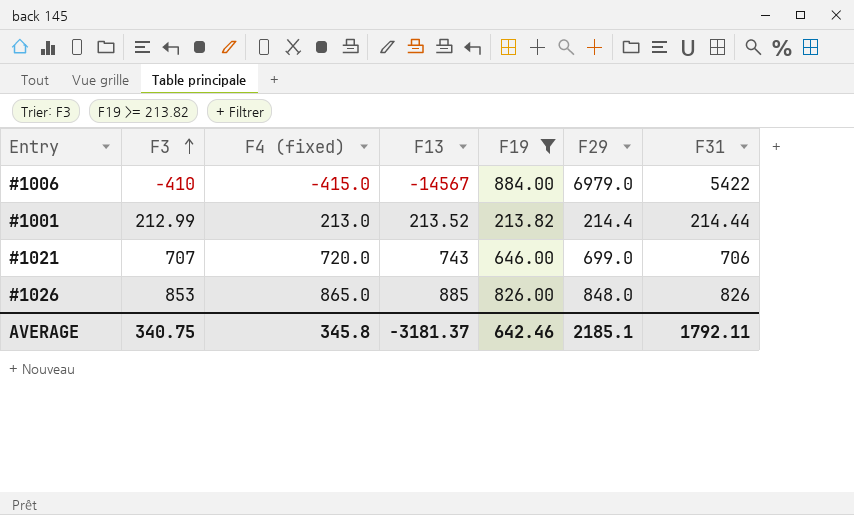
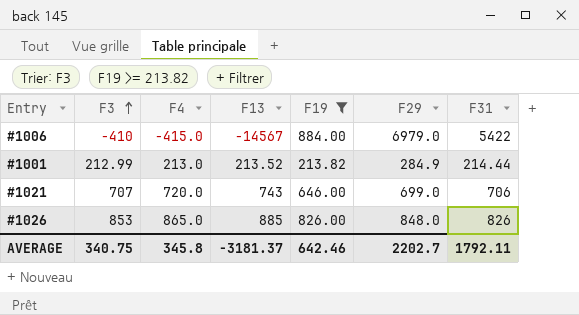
column name: F4 (fixed) -> F4
#1001 | F29: 214.4 -> 284.9
AVERAGE | F29: 2185.1 -> 2202.7

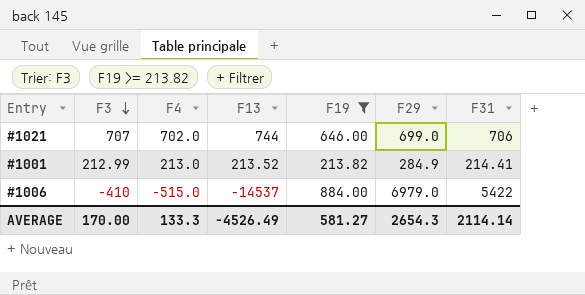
row order: F3 ascending -> F3 descending
row #1026: 853 | 865.0 | 885 | 826.00 | 848.0 | 826 -> none
#1021 | F4: 720.0 -> 702.0
#1021 | F13: 743 -> 744
#1001 | F31: 214.44 -> 214.41
#1006 | F4: -415.0 -> -515.0
#1006 | F13: -14567 -> -14537
AVERAGE | F3: 340.75 -> 170.00
AVERAGE | F4: 345.8 -> 133.3
AVERAGE | F13: -3181.37 -> -4526.49
AVERAGE | F19: 642.46 -> 581.27
AVERAGE | F29: 2202.7 -> 2654.3
AVERAGE | F31: 1792.11 -> 2114.14

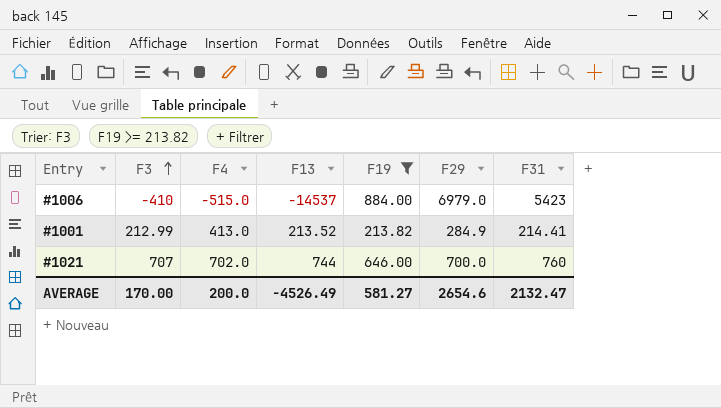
row order: F3 descending -> F3 ascending
#1006 | F31: 5422 -> 5423
#1001 | F4: 213.0 -> 413.0
#1021 | F29: 699.0 -> 700.0
#1021 | F31: 706 -> 760
AVERAGE | F4: 133.3 -> 200.0
AVERAGE | F29: 2654.3 -> 2654.6
AVERAGE | F31: 2114.14 -> 2132.47

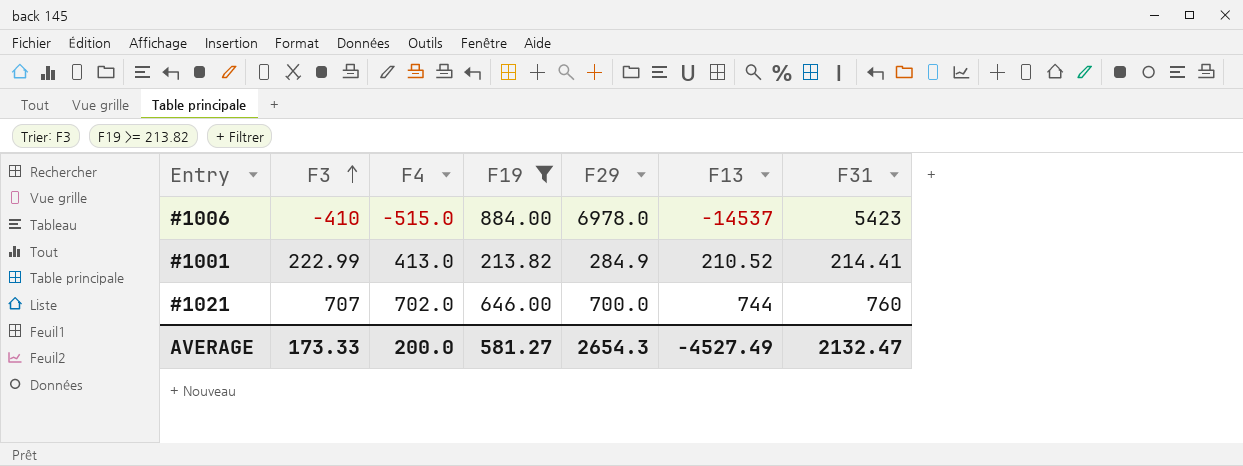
column F13 | position: 4 -> 6
#1006 | F29: 6979.0 -> 6978.0
#1001 | F3: 212.99 -> 222.99
#1001 | F13: 213.52 -> 210.52
AVERAGE | F3: 170.00 -> 173.33
AVERAGE | F29: 2654.6 -> 2654.3
AVERAGE | F13: -4526.49 -> -4527.49

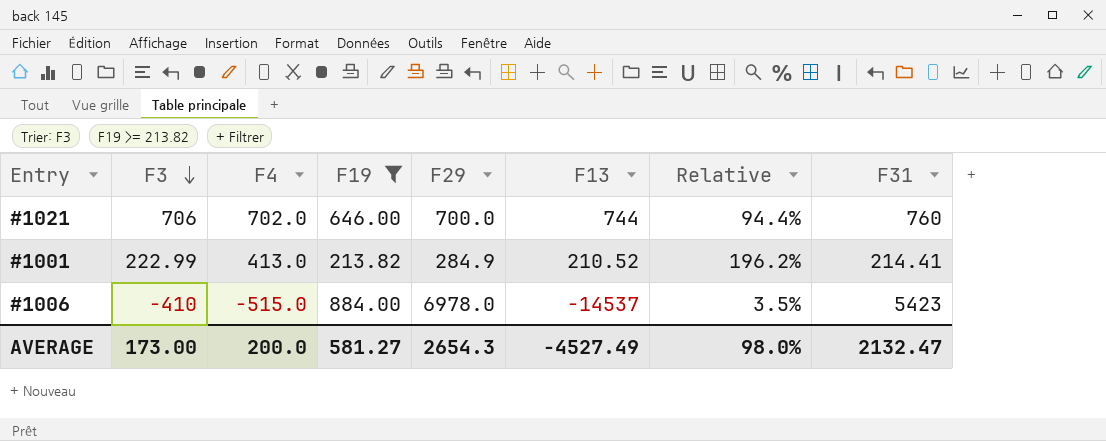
row order: F3 ascending -> F3 descending
column Relative | formula: none -> [F4] / [F13]
#1021 | F3: 707 -> 706
AVERAGE | F3: 173.33 -> 173.00

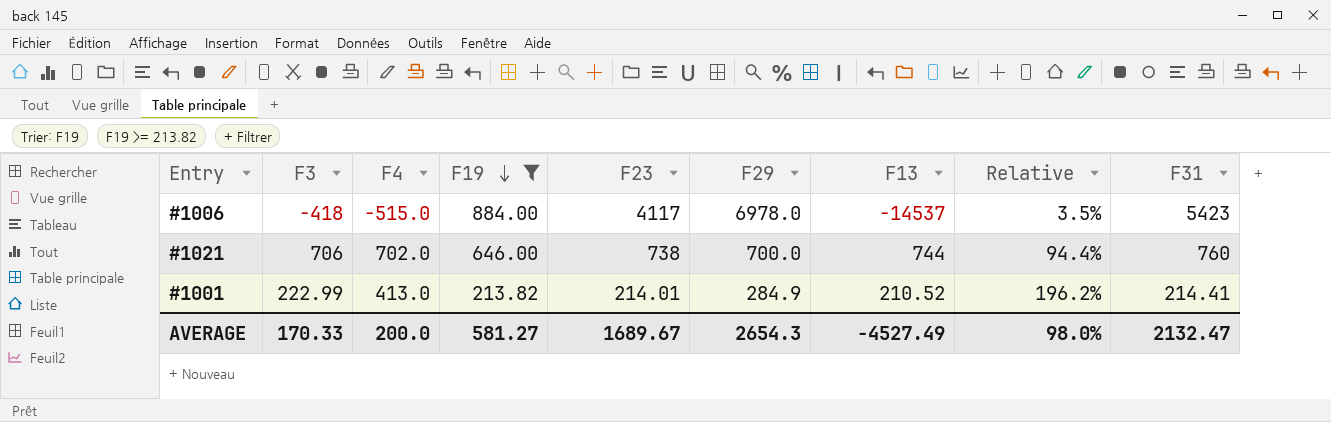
row order: F3 descending -> F19 descending
column F23 | position: none -> 5
#1006 | F3: -410 -> -418
AVERAGE | F3: 173.00 -> 170.33

